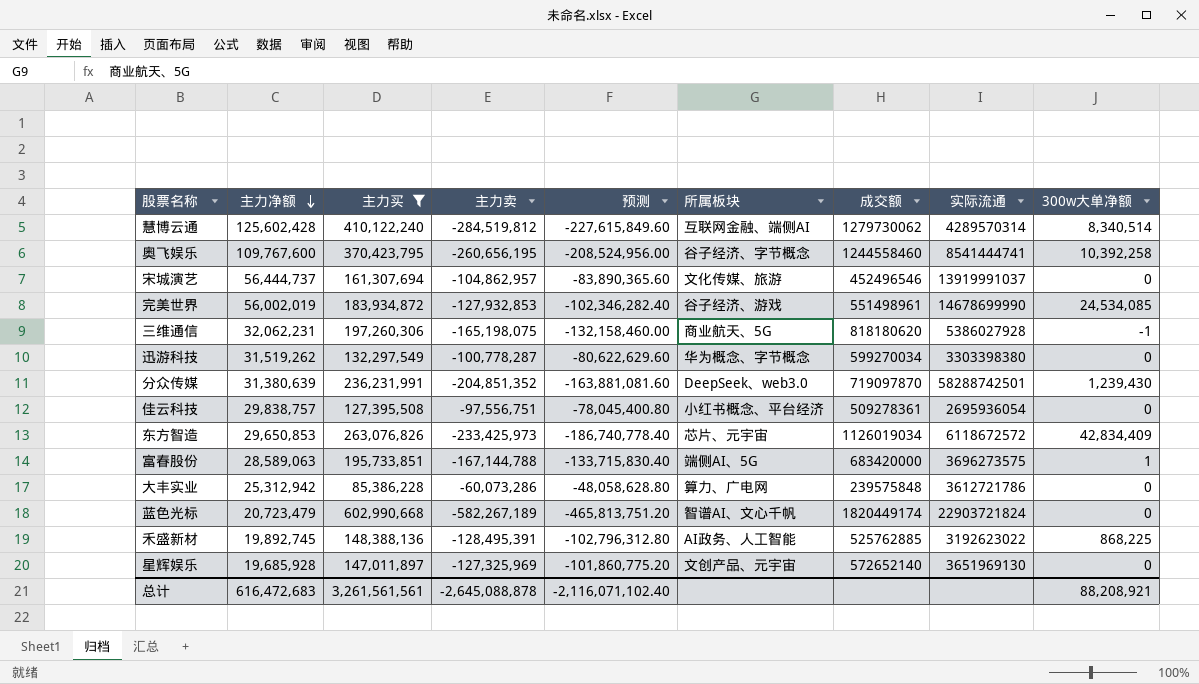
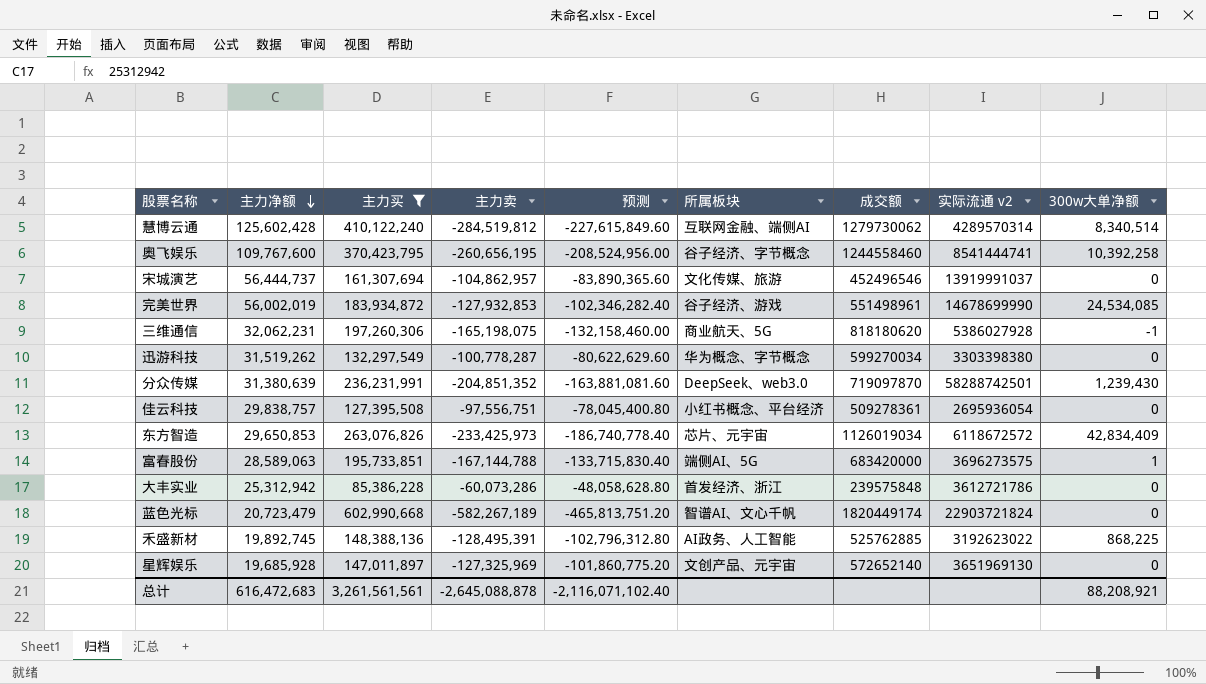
column name: 实际流通 -> 实际流通 v2
大丰实业 | 所属板块: 算力、广电网 -> 首发经济、浙江

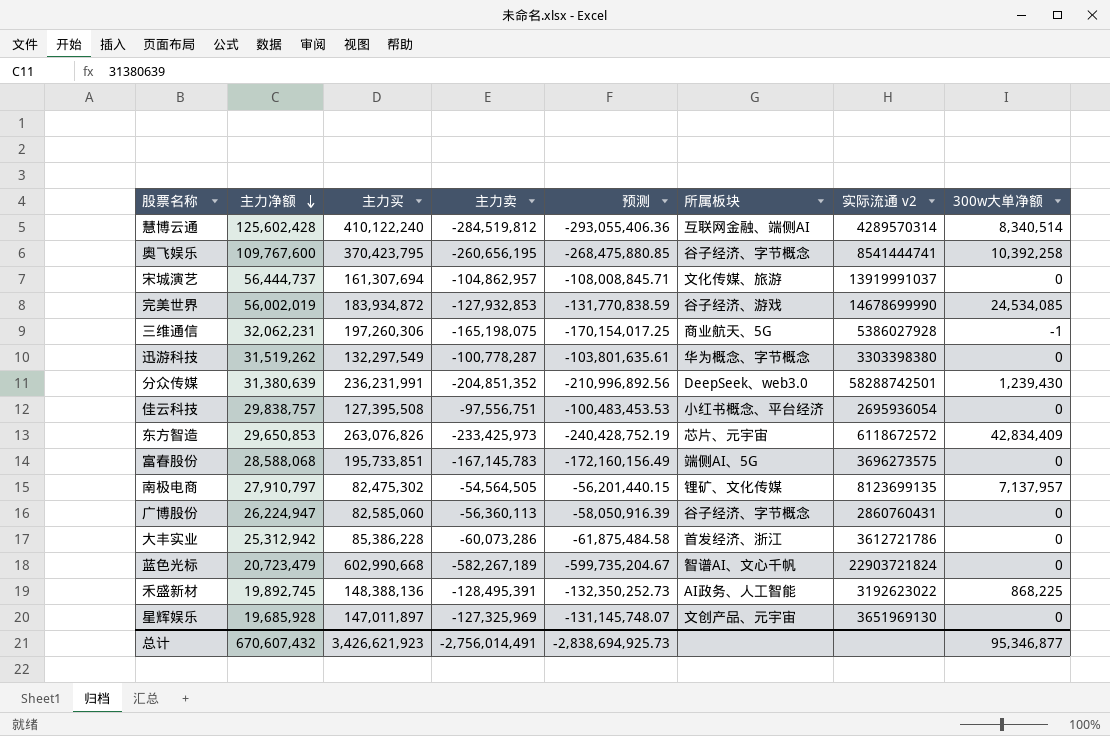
filter: 主力买 >= 85,386,228 -> none
column 成交额 | position: 7 -> none
column 预测 | formula: [主力卖] * 0.8 -> [主力卖] * 1.03
富春股份 | 主力净额: 28,589,063 -> 28,588,068
富春股份 | 主力卖: -167,144,788 -> -167,145,783
富春股份 | 300w大单净额: 1 -> 0
总计 | 主力净额: 616,472,683 -> 670,607,432
总计 | 主力买: 3,261,561,561 -> 3,426,621,923
总计 | 主力卖: -2,645,088,878 -> -2,756,014,491
总计 | 预测: -2,116,071,102.40 -> -2,838,694,925.73
总计 | 300w大单净额: 88,208,921 -> 95,346,877

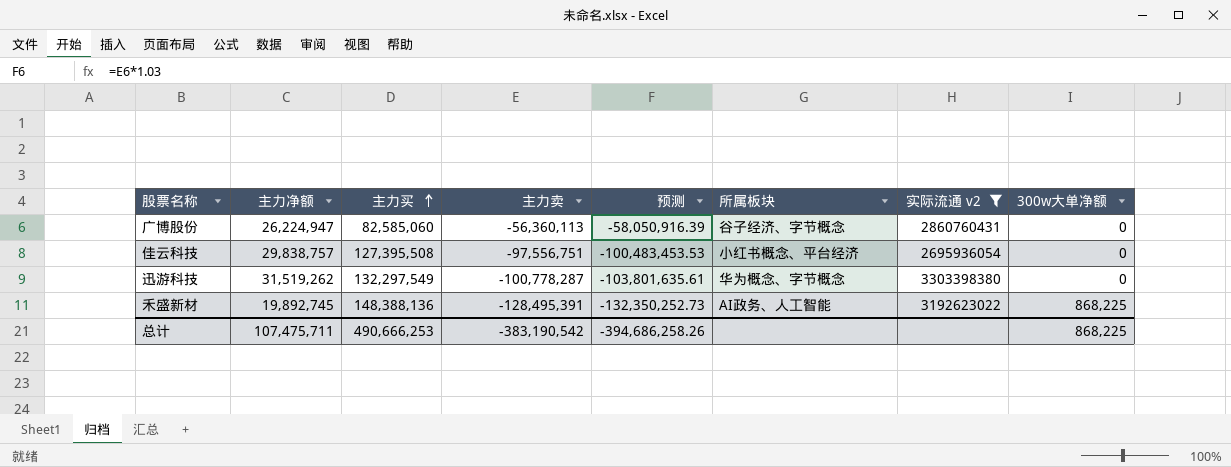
filter: none -> 实际流通 v2 <= 3303398380
row order: 主力净额 descending -> 主力买 ascending
总计 | 主力净额: 670,607,432 -> 107,475,711
总计 | 主力买: 3,426,621,923 -> 490,666,253
总计 | 主力卖: -2,756,014,491 -> -383,190,542
总计 | 预测: -2,838,694,925.73 -> -394,686,258.26
总计 | 300w大单净额: 95,346,877 -> 868,225

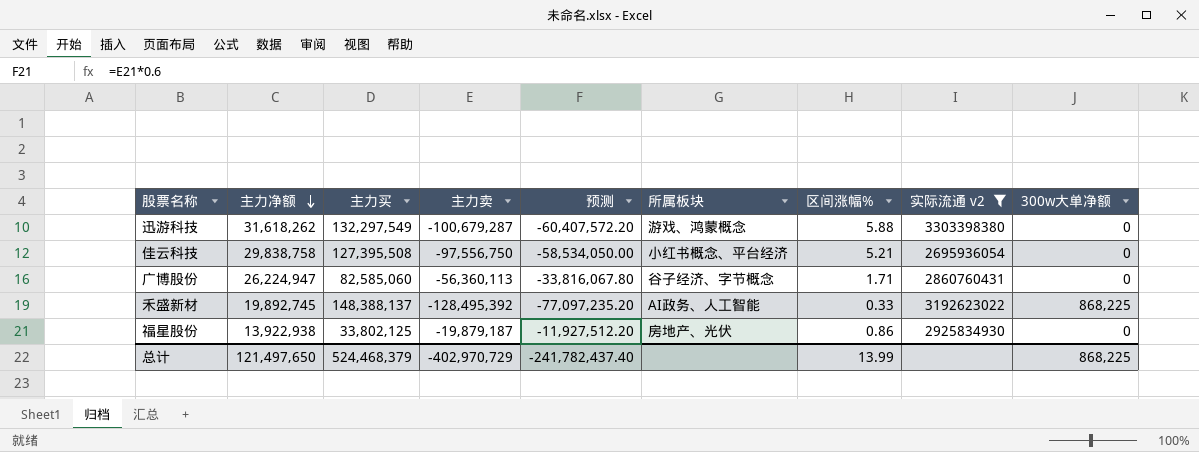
row order: 主力买 ascending -> 主力净额 descending
column 预测 | formula: [主力卖] * 1.03 -> [主力卖] * 0.6
column 区间涨幅% | position: none -> 7
迅游科技 | 主力净额: 31,519,262 -> 31,618,262
迅游科技 | 主力卖: -100,778,287 -> -100,679,287
迅游科技 | 所属板块: 华为概念、字节概念 -> 游戏、鸿蒙概念
佳云科技 | 主力净额: 29,838,757 -> 29,838,758
佳云科技 | 主力卖: -97,556,751 -> -97,556,750
禾盛新材 | 主力买: 148,388,136 -> 148,388,137
禾盛新材 | 主力卖: -128,495,391 -> -128,495,392
row 福星股份: none -> 13,922,938 | 33,802,125 | -19,879,187 | -11,927,512.20 | 房地产、光伏 | 0.86 | 2925834930 | 0
总计 | 主力净额: 107,475,711 -> 121,497,650
总计 | 主力买: 490,666,253 -> 524,468,379
总计 | 主力卖: -383,190,542 -> -402,970,729
总计 | 预测: -394,686,258.26 -> -241,782,437.40

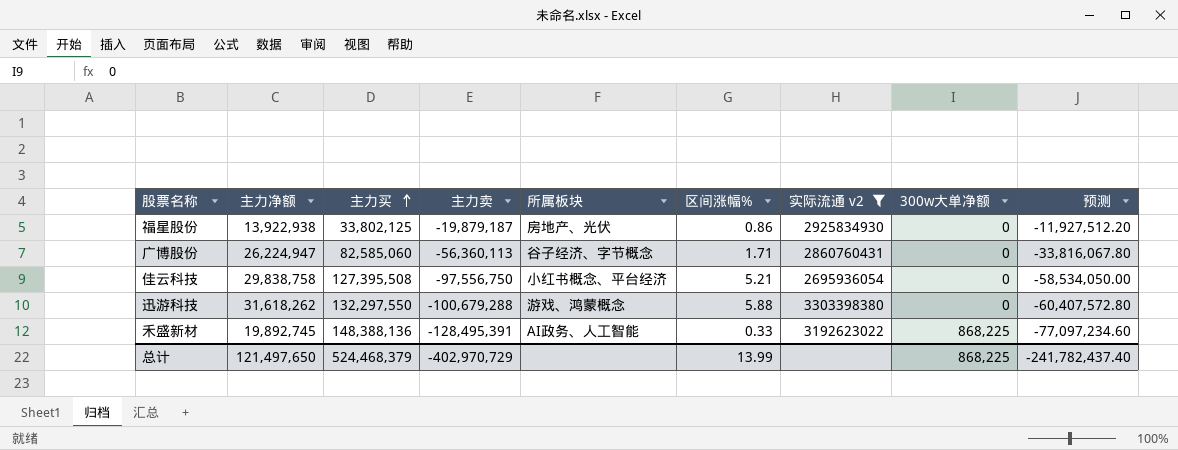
row order: 主力净额 descending -> 主力买 ascending
column 预测 | position: 5 -> 9
迅游科技 | 主力买: 132,297,549 -> 132,297,550
迅游科技 | 主力卖: -100,679,287 -> -100,679,288
迅游科技 | 预测: -60,407,572.20 -> -60,407,572.80
禾盛新材 | 主力买: 148,388,137 -> 148,388,136
禾盛新材 | 主力卖: -128,495,392 -> -128,495,391
禾盛新材 | 预测: -77,097,235.20 -> -77,097,234.60

